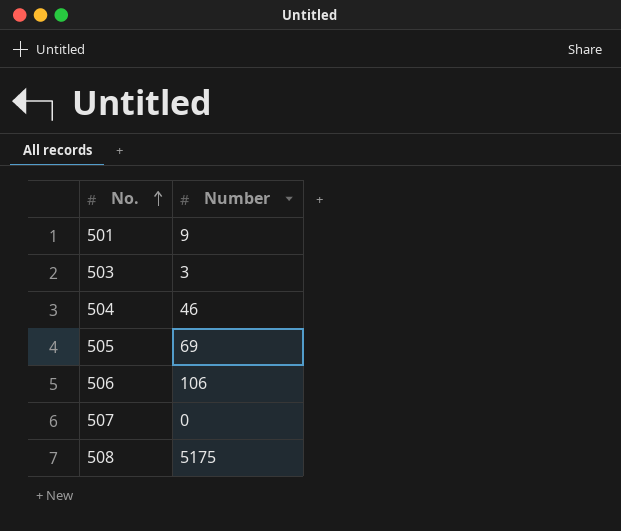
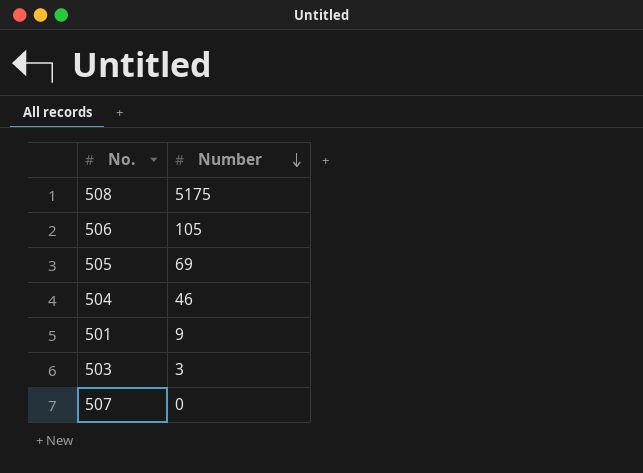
row order: No. ascending -> Number descending
506 | Number: 106 -> 105

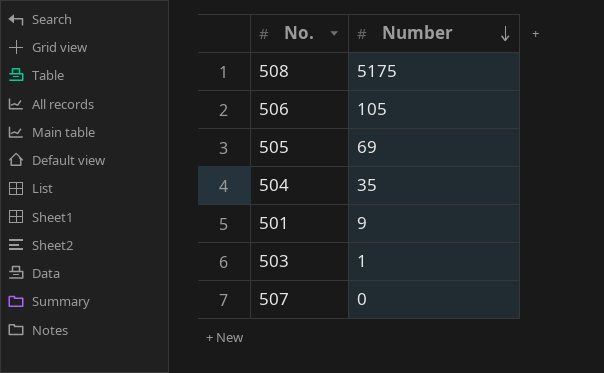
504 | Number: 46 -> 35
503 | Number: 3 -> 1

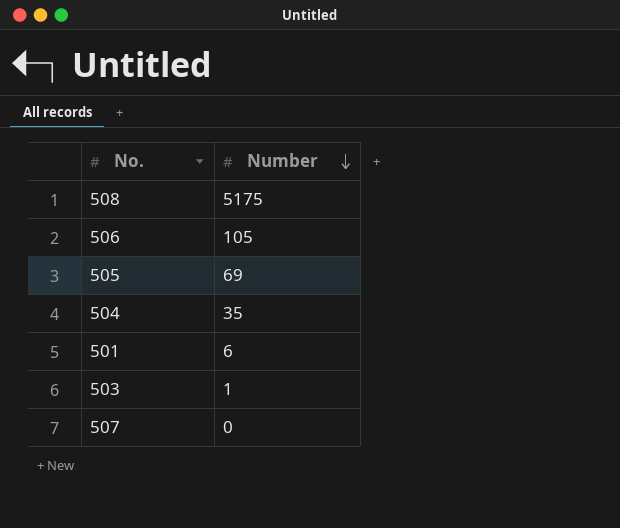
501 | Number: 9 -> 6

